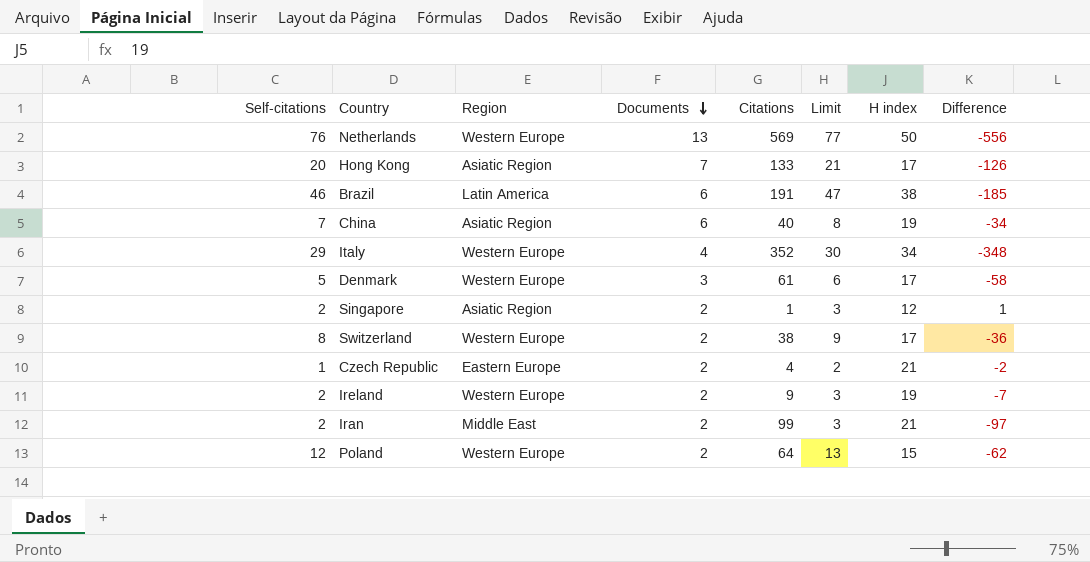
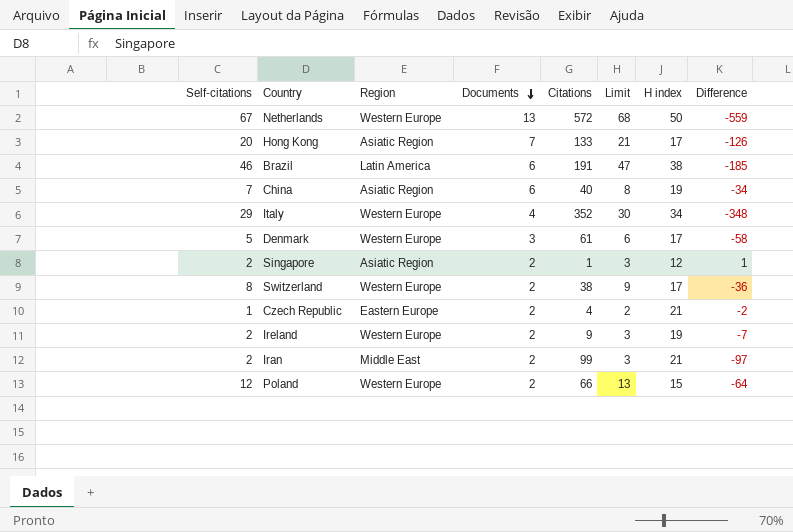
Netherlands | Self-citations: 76 -> 67
Netherlands | Citations: 569 -> 572
Netherlands | Limit: 77 -> 68
Netherlands | Difference: -556 -> -559
Poland | Citations: 64 -> 66
Poland | Difference: -62 -> -64

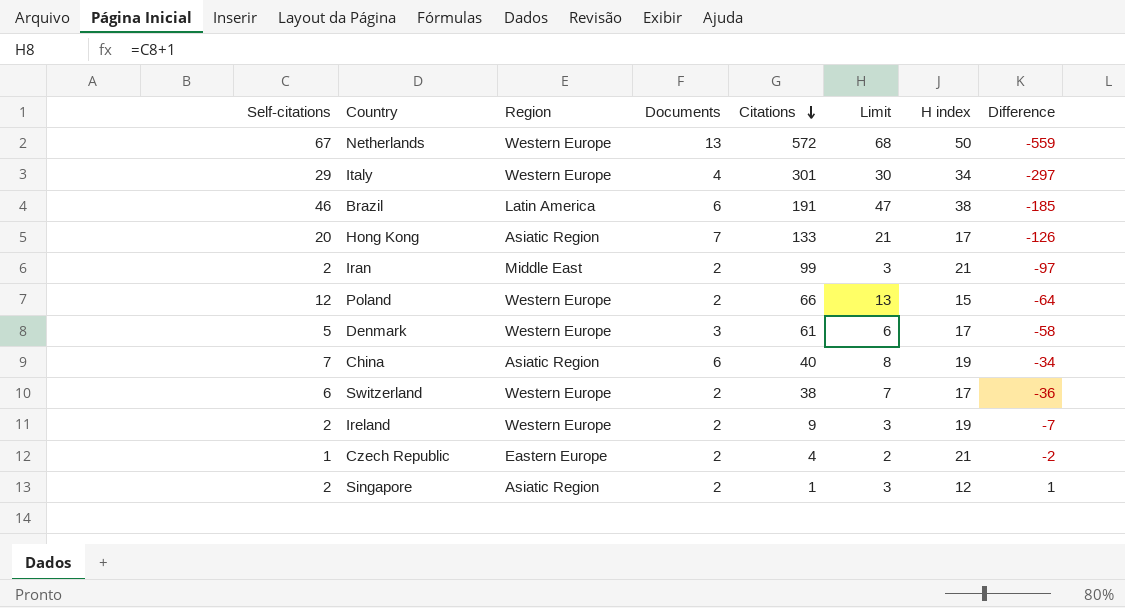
row order: Documents descending -> Citations descending
Italy | Citations: 352 -> 301
Italy | Difference: -348 -> -297
Switzerland | Self-citations: 8 -> 6
Switzerland | Limit: 9 -> 7

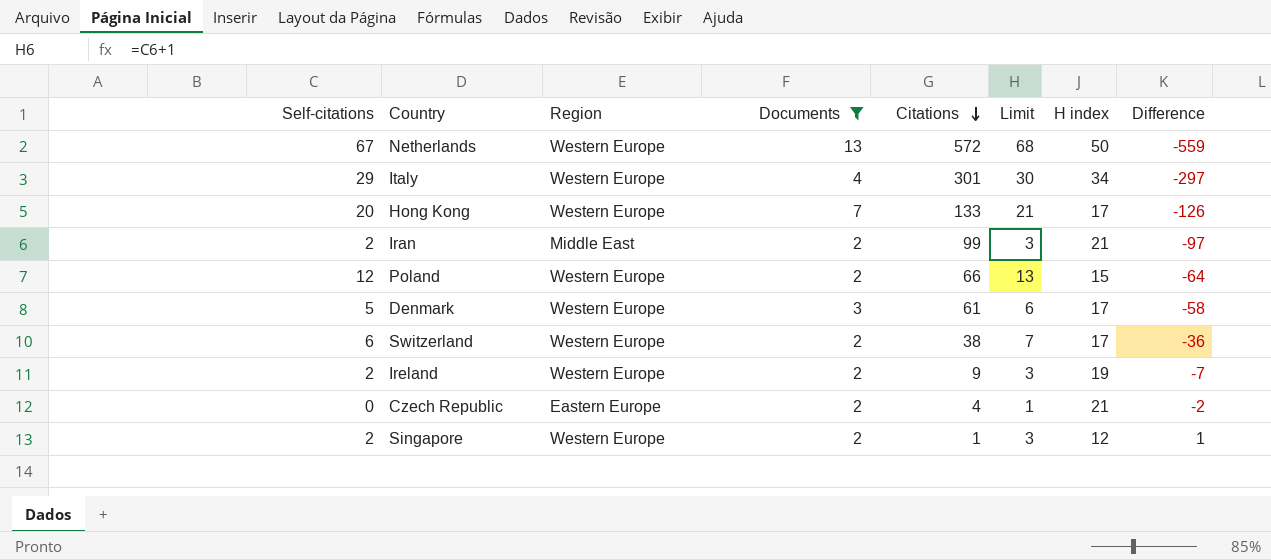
filter: none -> Documents != 6
Hong Kong | Region: Asiatic Region -> Western Europe
Czech Republic | Self-citations: 1 -> 0
Czech Republic | Limit: 2 -> 1
Singapore | Region: Asiatic Region -> Western Europe

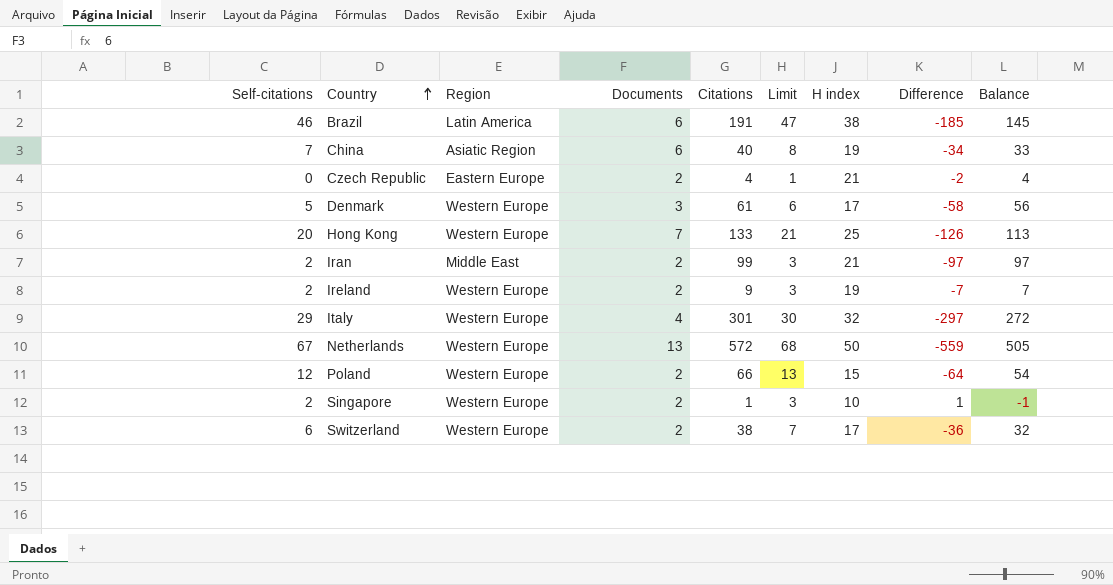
filter: Documents != 6 -> none
row order: Citations descending -> Country ascending
column Balance | formula: none -> [Citations] - [Self-citations]
Hong Kong | H index: 17 -> 25
Italy | H index: 34 -> 32
Singapore | H index: 12 -> 10

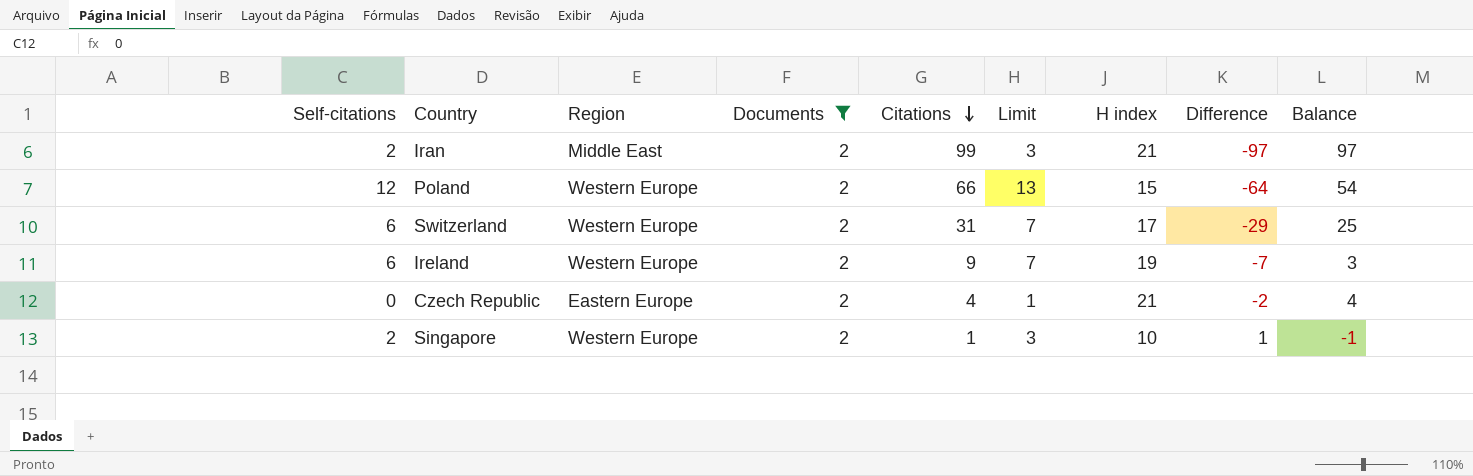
filter: none -> Documents = 2
row order: Country ascending -> Citations descending
Switzerland | Citations: 38 -> 31
Switzerland | Difference: -36 -> -29
Switzerland | Balance: 32 -> 25
Ireland | Self-citations: 2 -> 6
Ireland | Limit: 3 -> 7
Ireland | Balance: 7 -> 3

